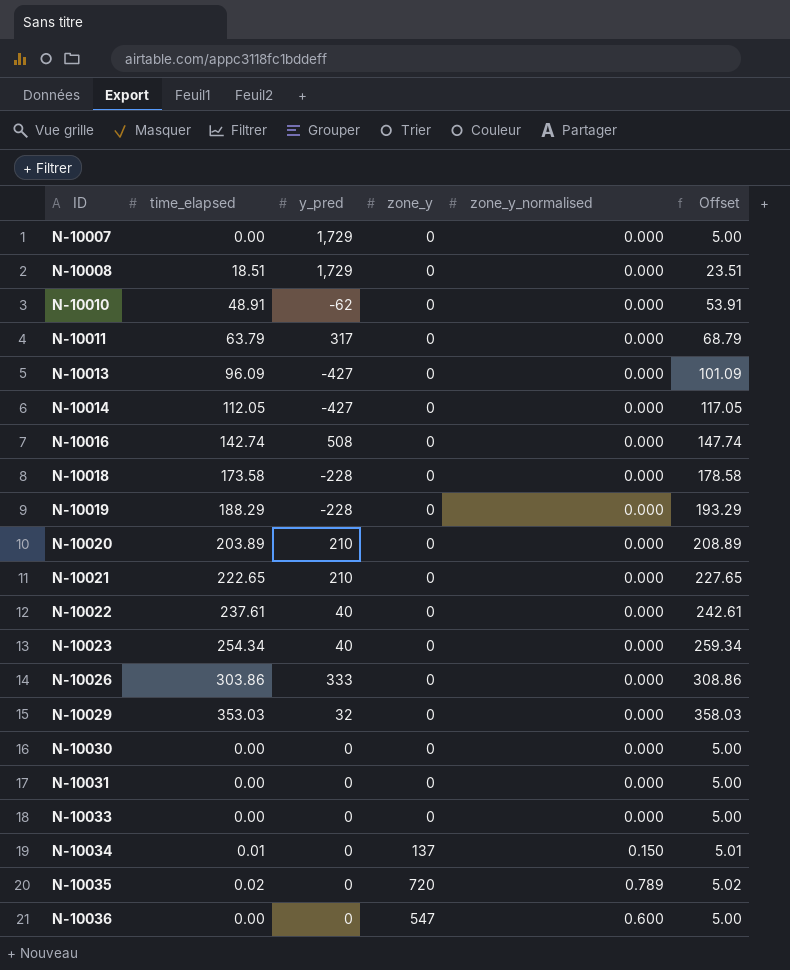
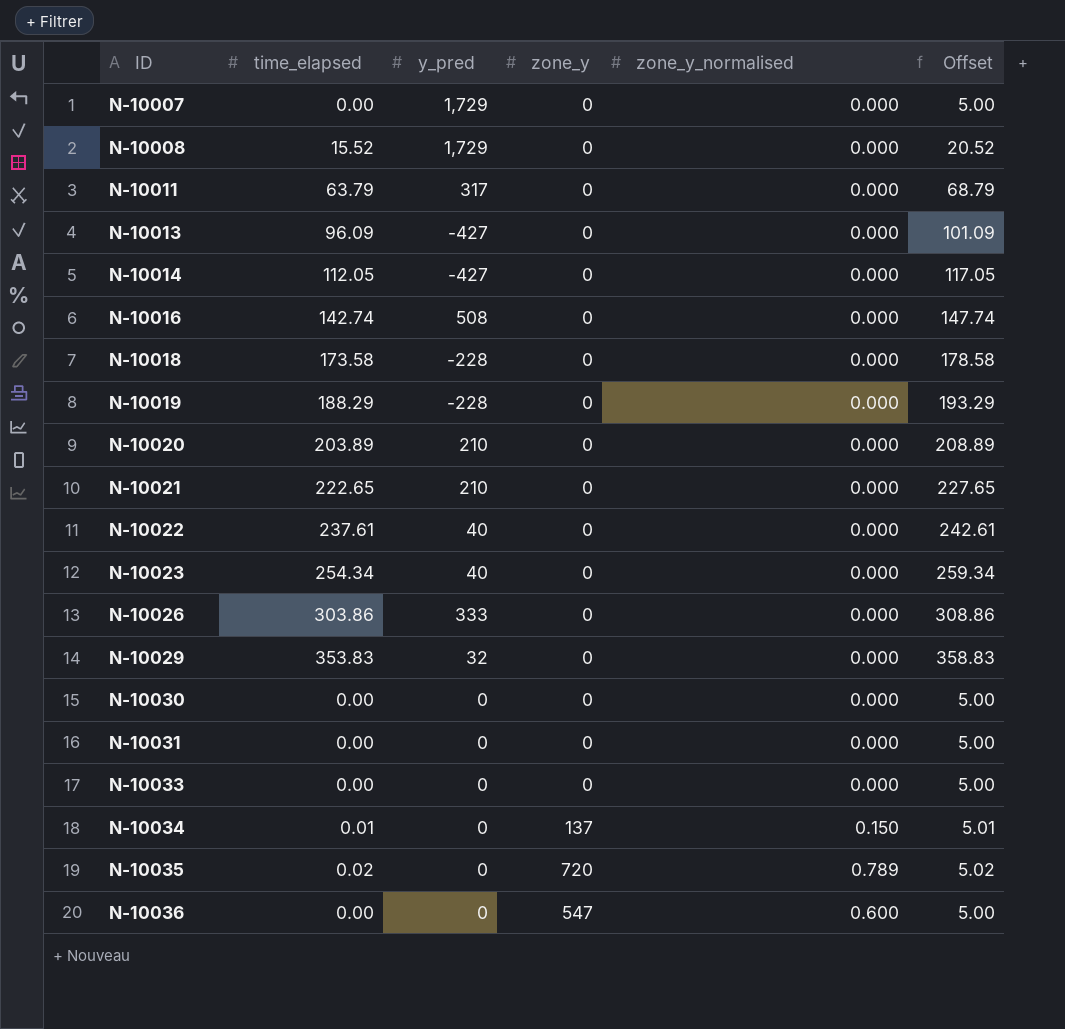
row N-10010: 48.91 | -62 | 0 | 0.000 | 53.91 -> none
N-10008 | time_elapsed: 18.51 -> 15.52
N-10008 | Offset: 23.51 -> 20.52
N-10029 | time_elapsed: 353.03 -> 353.83
N-10029 | Offset: 358.03 -> 358.83

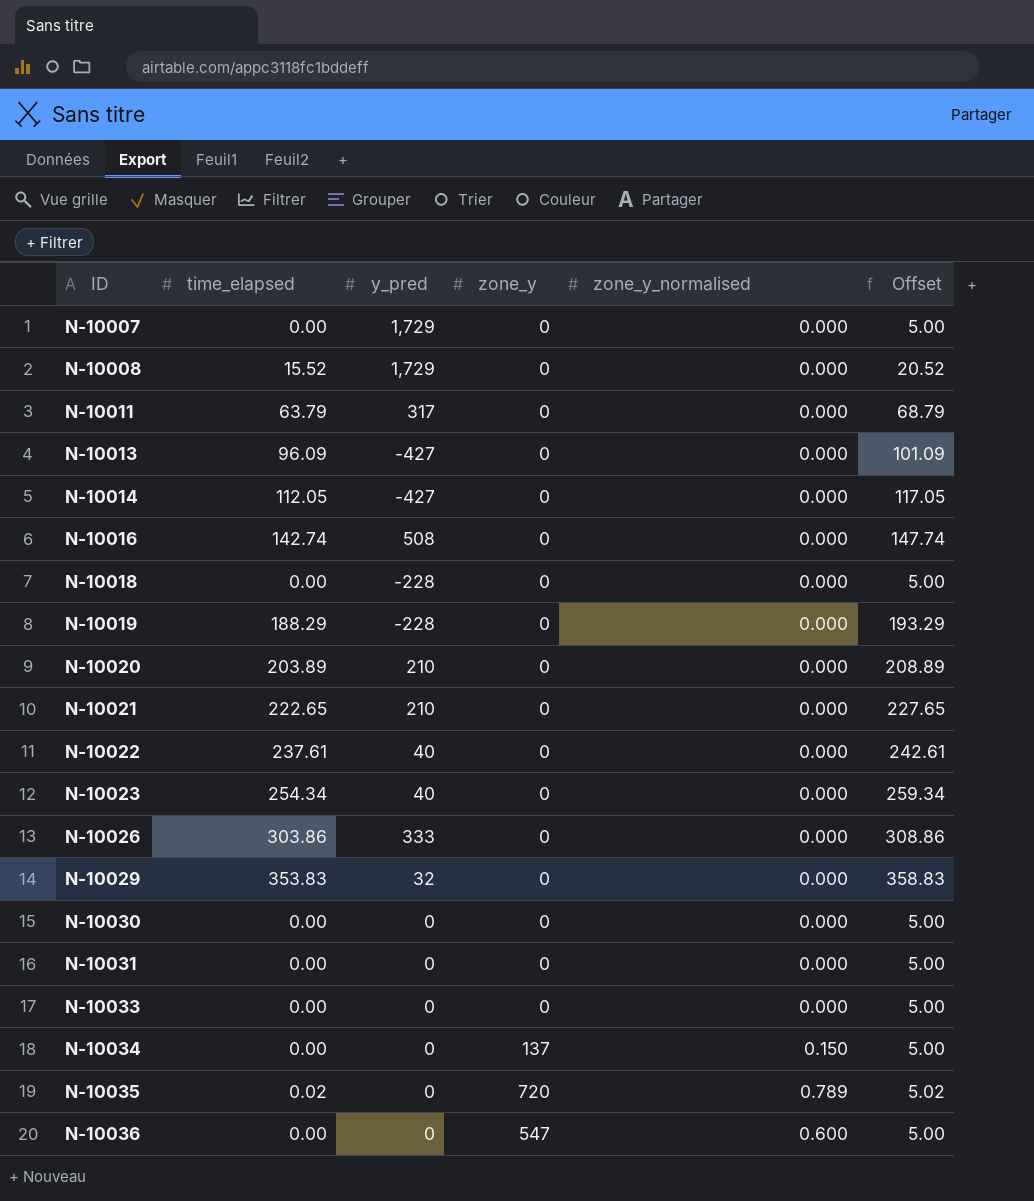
N-10018 | time_elapsed: 173.58 -> 0.00
N-10018 | Offset: 178.58 -> 5.00
N-10034 | time_elapsed: 0.01 -> 0.00
N-10034 | Offset: 5.01 -> 5.00

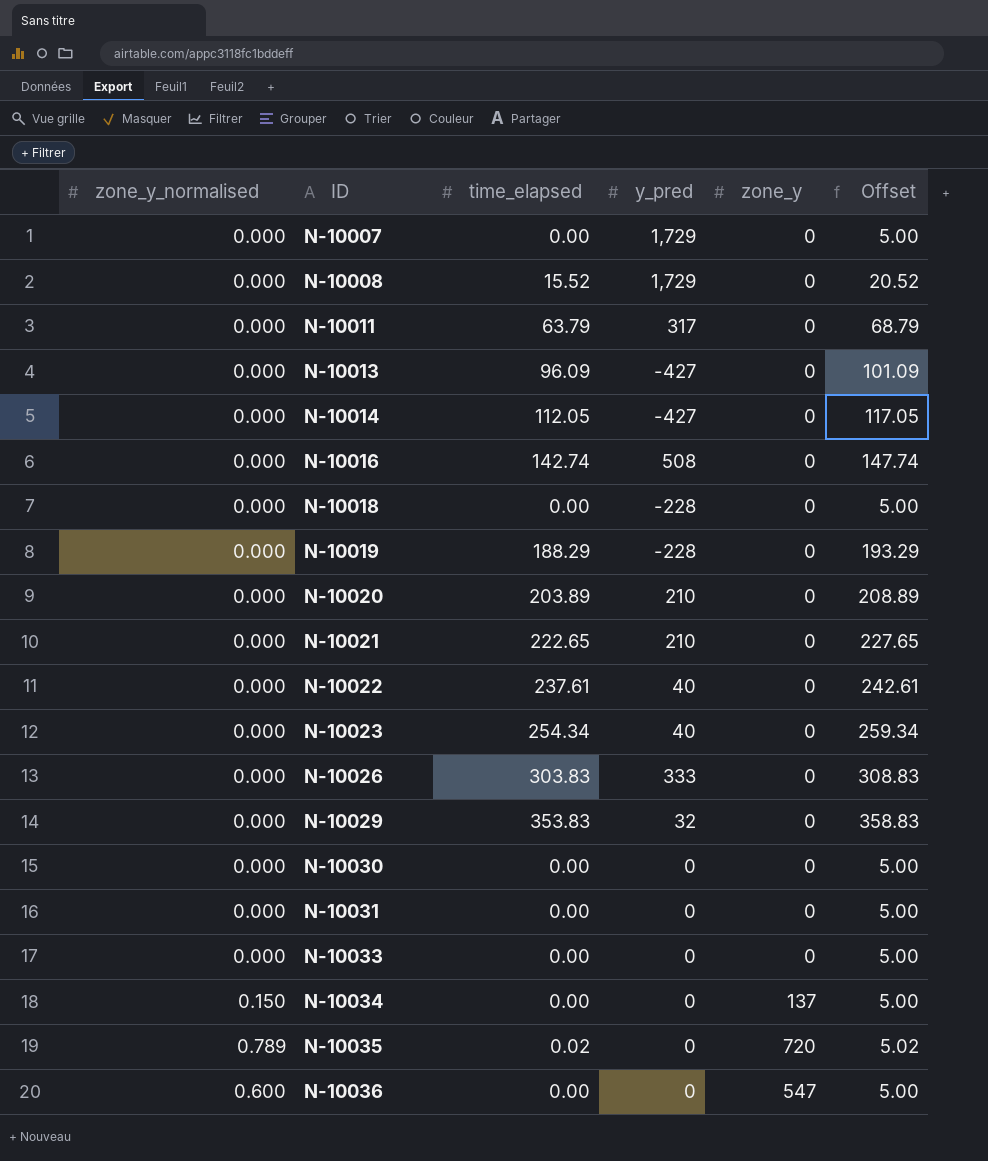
column zone_y_normalised | position: 5 -> 1
N-10026 | time_elapsed: 303.86 -> 303.83
N-10026 | Offset: 308.86 -> 308.83

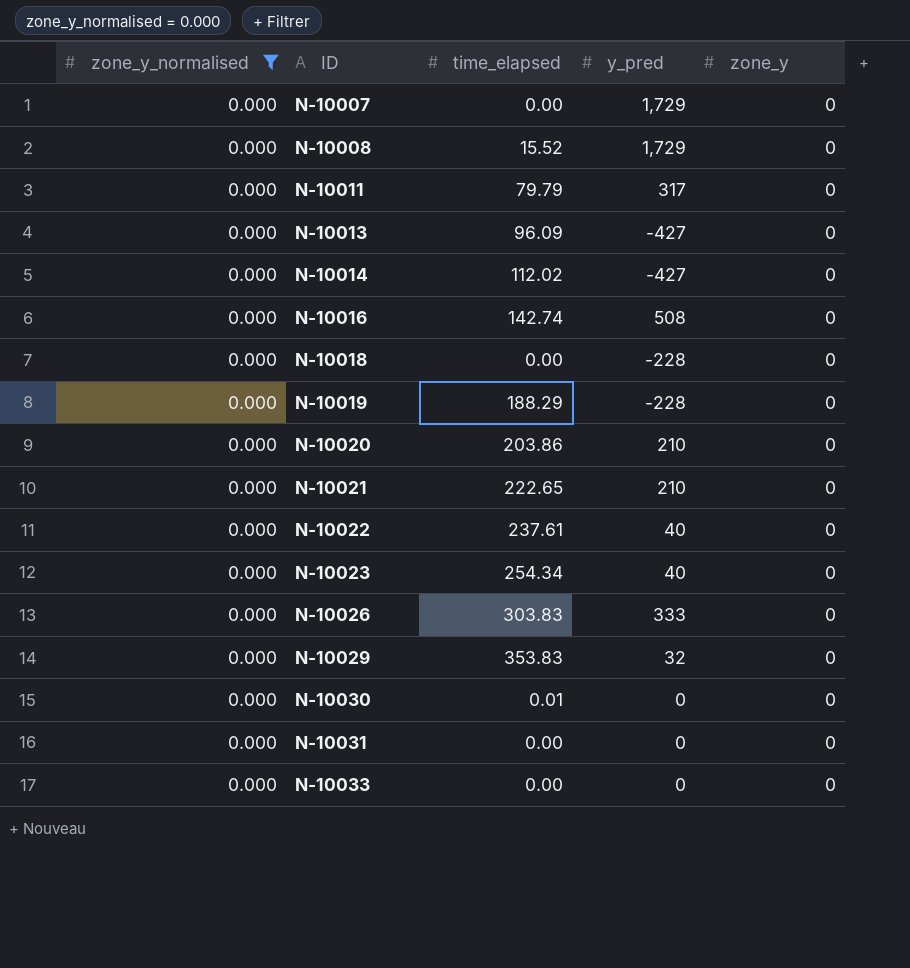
filter: none -> zone_y_normalised = 0.000
column Offset | formula: [time_elapsed] + 5 -> none
N-10011 | time_elapsed: 63.79 -> 79.79
N-10014 | time_elapsed: 112.05 -> 112.02
N-10020 | time_elapsed: 203.89 -> 203.86
N-10030 | time_elapsed: 0.00 -> 0.01

